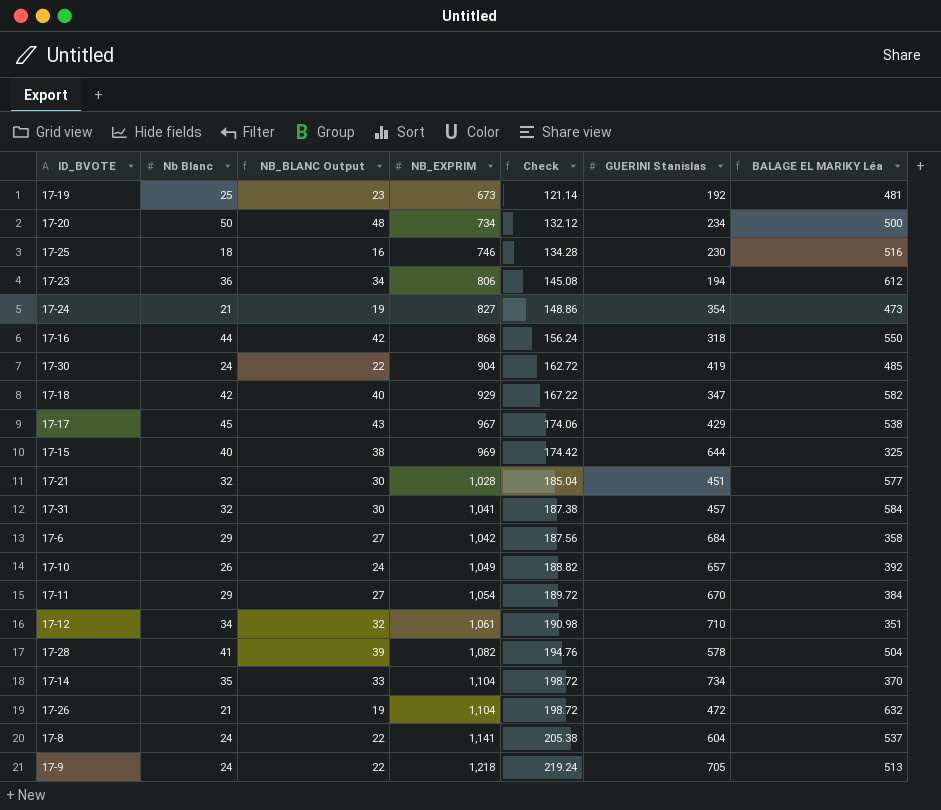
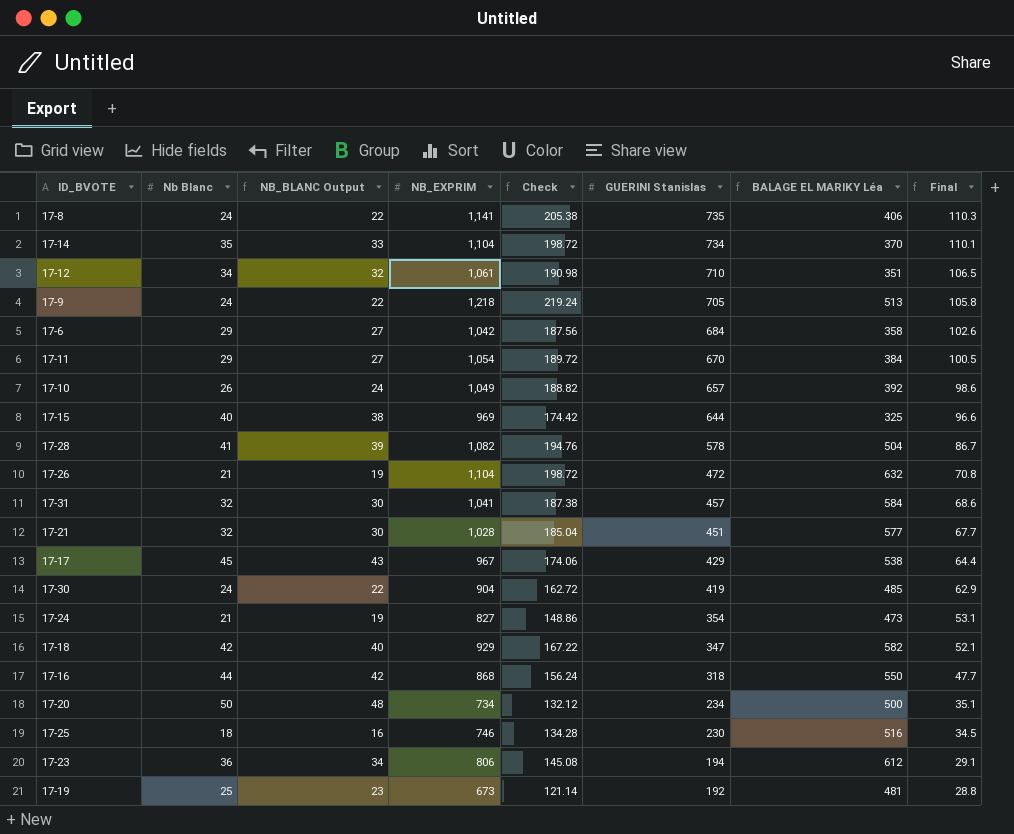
row order: NB_EXPRIM ascending -> GUERINI Stanislas descending
column Final | formula: none -> [GUERINI Stanislas] * 0.15
17-8 | GUERINI Stanislas: 604 -> 735
17-8 | BALAGE EL MARIKY Léa: 537 -> 406

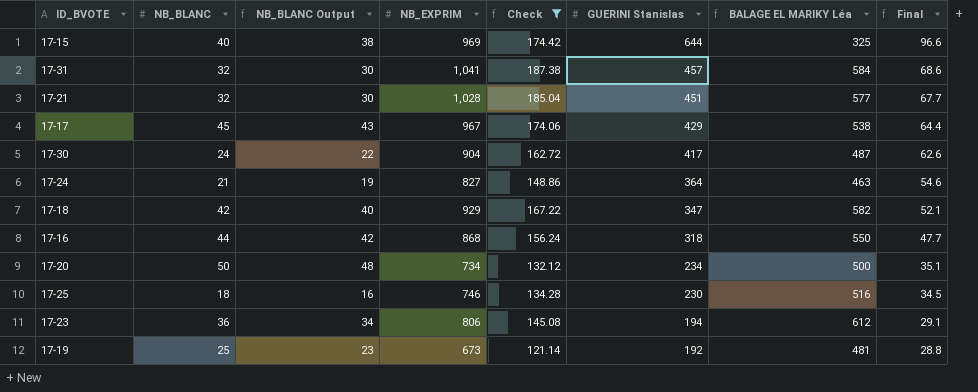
filter: none -> Check <= 187.38
column name: Nb Blanc -> NB_BLANC
17-30 | GUERINI Stanislas: 419 -> 417
17-30 | BALAGE EL MARIKY Léa: 485 -> 487
17-30 | Final: 62.9 -> 62.6
17-24 | GUERINI Stanislas: 354 -> 364
17-24 | BALAGE EL MARIKY Léa: 473 -> 463
17-24 | Final: 53.1 -> 54.6

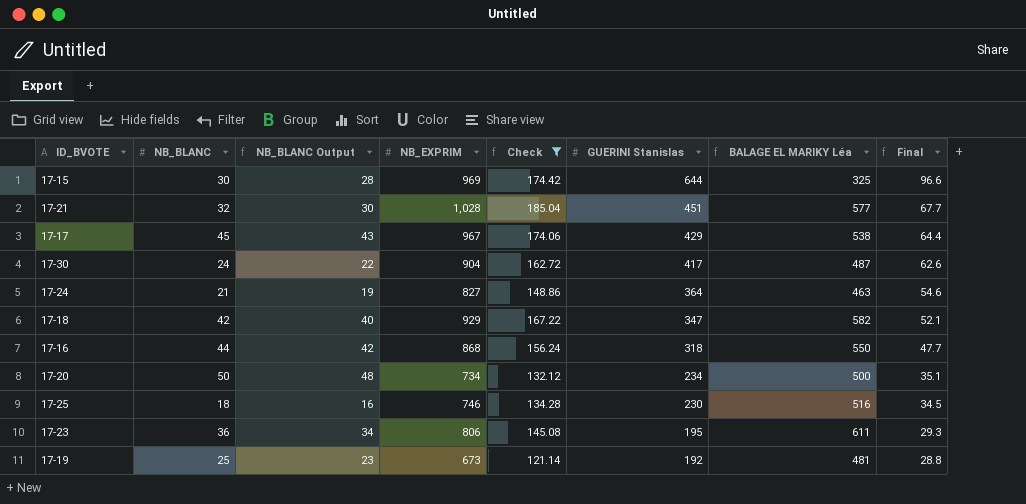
row 17-31: 32 | 30 | 1,041 | 187.38 | 457 | 584 | 68.6 -> none
17-15 | NB_BLANC: 40 -> 30
17-15 | NB_BLANC Output: 38 -> 28
17-23 | GUERINI Stanislas: 194 -> 195
17-23 | BALAGE EL MARIKY Léa: 612 -> 611
17-23 | Final: 29.1 -> 29.3

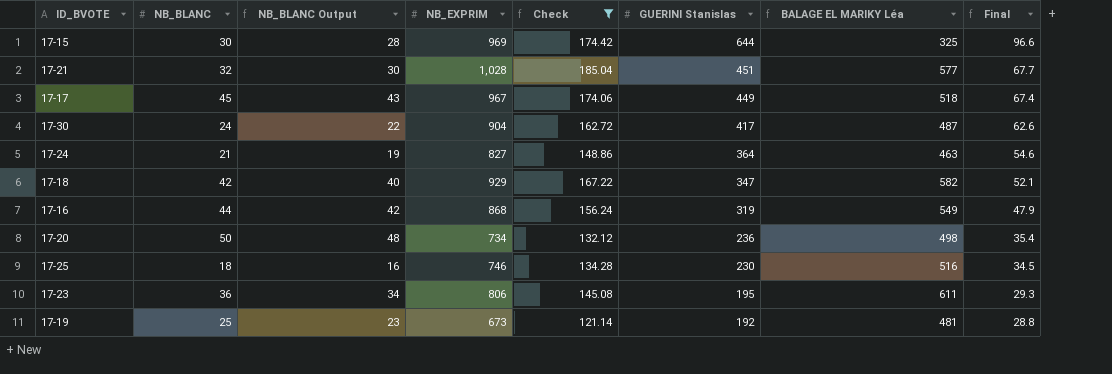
17-17 | GUERINI Stanislas: 429 -> 449
17-17 | BALAGE EL MARIKY Léa: 538 -> 518
17-17 | Final: 64.4 -> 67.4
17-16 | GUERINI Stanislas: 318 -> 319
17-16 | BALAGE EL MARIKY Léa: 550 -> 549
17-16 | Final: 47.7 -> 47.9
17-20 | GUERINI Stanislas: 234 -> 236
17-20 | BALAGE EL MARIKY Léa: 500 -> 498
17-20 | Final: 35.1 -> 35.4

